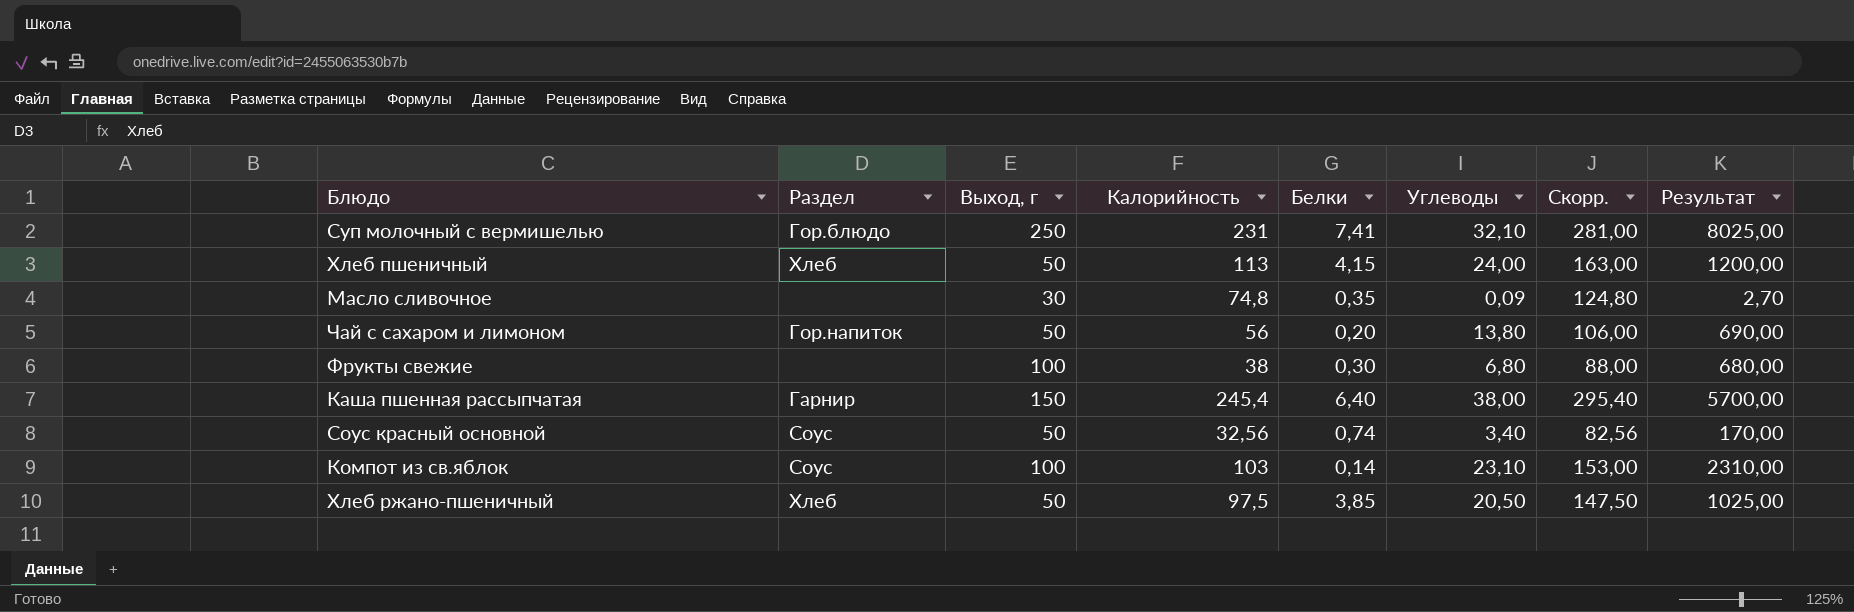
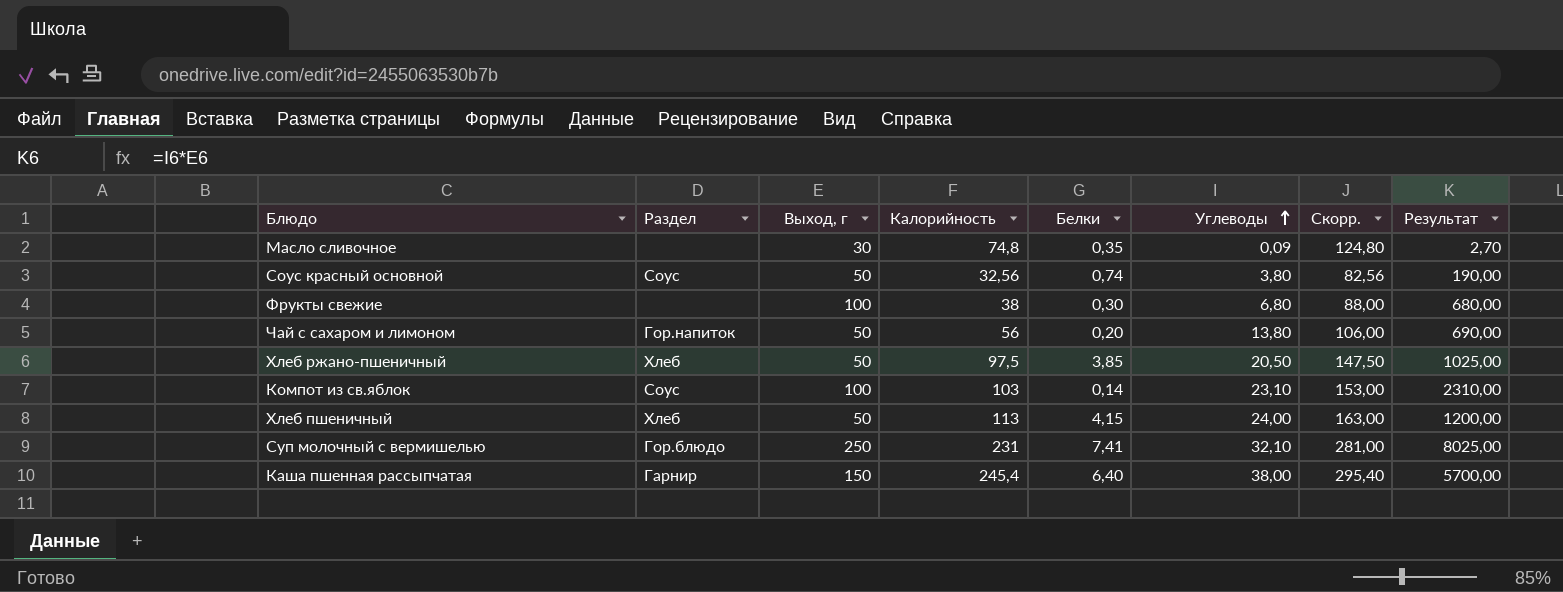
row order: none -> Углеводы ascending
Соус красный основной | Углеводы: 3,40 -> 3,80
Соус красный основной | Результат: 170,00 -> 190,00

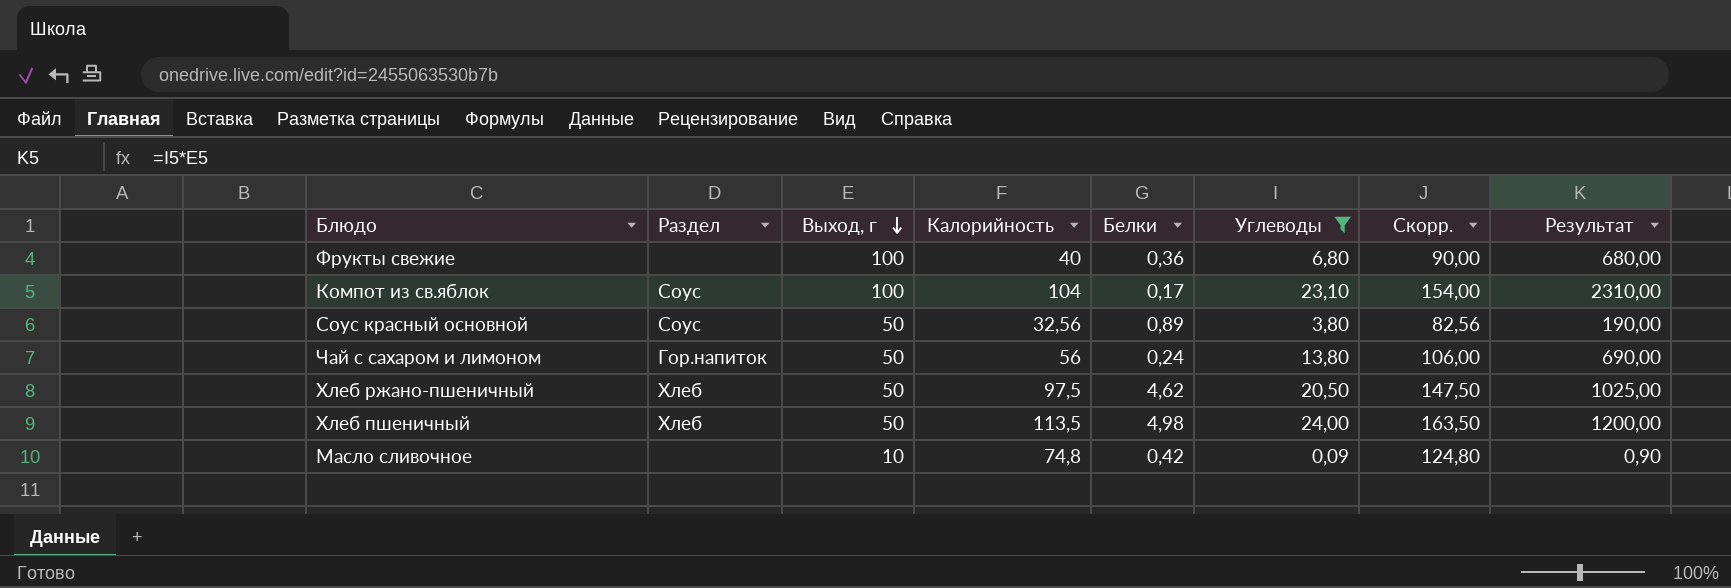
filter: none -> Углеводы <= 24,00
row order: Углеводы ascending -> Выход, г descending
Фрукты свежие | Калорийность: 38 -> 40
Фрукты свежие | Белки: 0,30 -> 0,36
Фрукты свежие | Скорр.: 88,00 -> 90,00
Компот из св.яблок | Калорийность: 103 -> 104
Компот из св.яблок | Белки: 0,14 -> 0,17
Компот из св.яблок | Скорр.: 153,00 -> 154,00
Соус красный основной | Белки: 0,74 -> 0,89
Чай с сахаром и лимоном | Белки: 0,20 -> 0,24
Хлеб ржано-пшеничный | Белки: 3,85 -> 4,62
Хлеб пшеничный | Калорийность: 113 -> 113,5
Хлеб пшеничный | Белки: 4,15 -> 4,98
Хлеб пшеничный | Скорр.: 163,00 -> 163,50
Масло сливочное | Выход, г: 30 -> 10
Масло сливочное | Белки: 0,35 -> 0,42
Масло сливочное | Результат: 2,70 -> 0,90

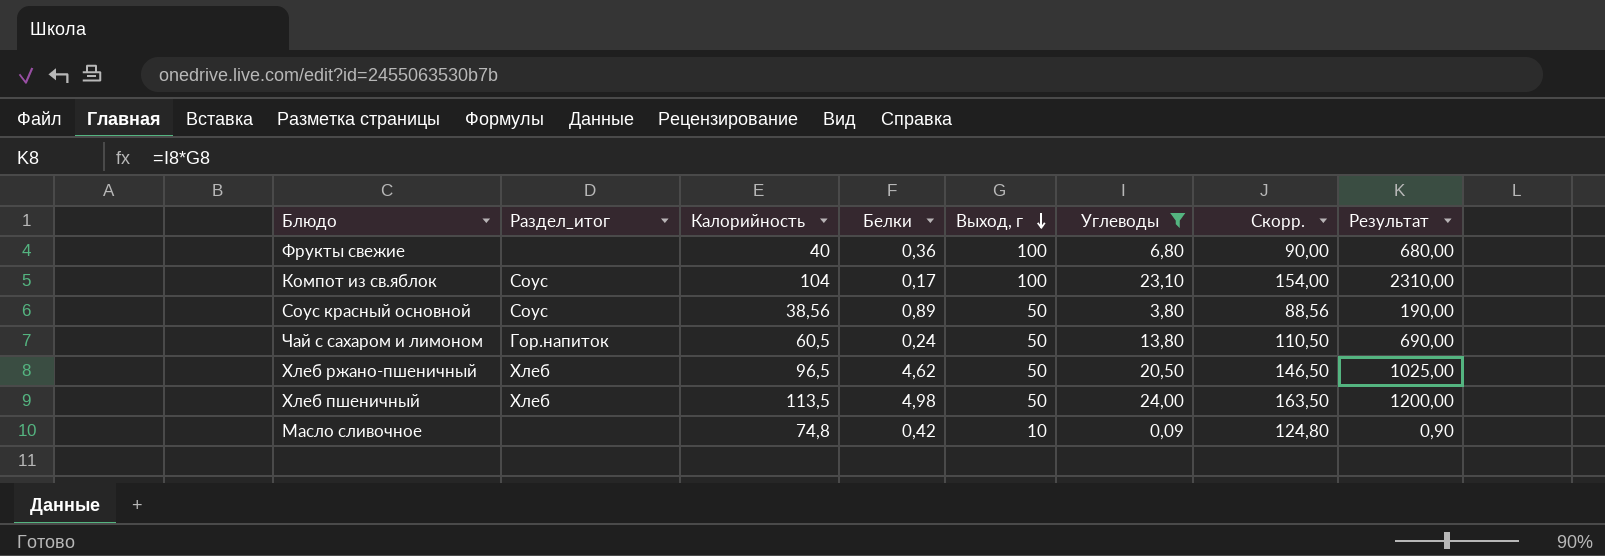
column name: Раздел -> Раздел_итог
column Выход, г | position: 3 -> 5
Соус красный основной | Калорийность: 32,56 -> 38,56
Соус красный основной | Скорр.: 82,56 -> 88,56
Чай с сахаром и лимоном | Калорийность: 56 -> 60,5
Чай с сахаром и лимоном | Скорр.: 106,00 -> 110,50
Хлеб ржано-пшеничный | Калорийность: 97,5 -> 96,5
Хлеб ржано-пшеничный | Скорр.: 147,50 -> 146,50

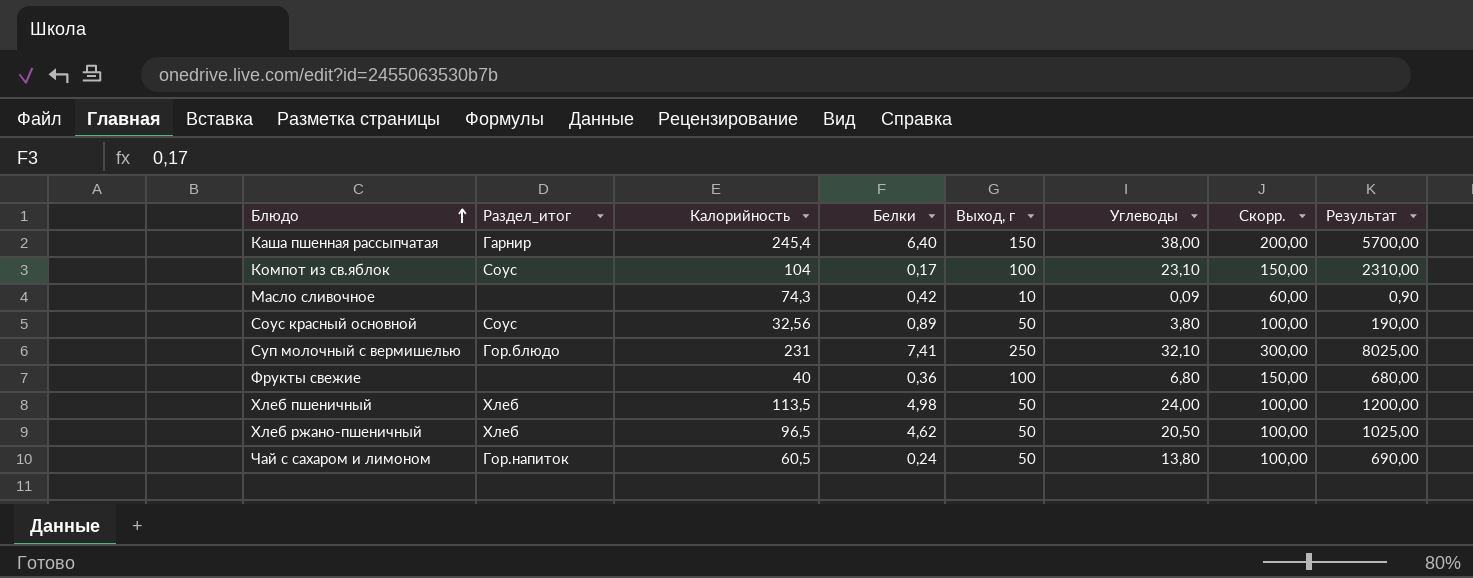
filter: Углеводы <= 24,00 -> none
row order: Выход, г descending -> Блюдо ascending
column Скорр. | formula: [Калорийность] + 50 -> [Выход, г] + 50
Масло сливочное | Калорийность: 74,8 -> 74,3
Соус красный основной | Калорийность: 38,56 -> 32,56

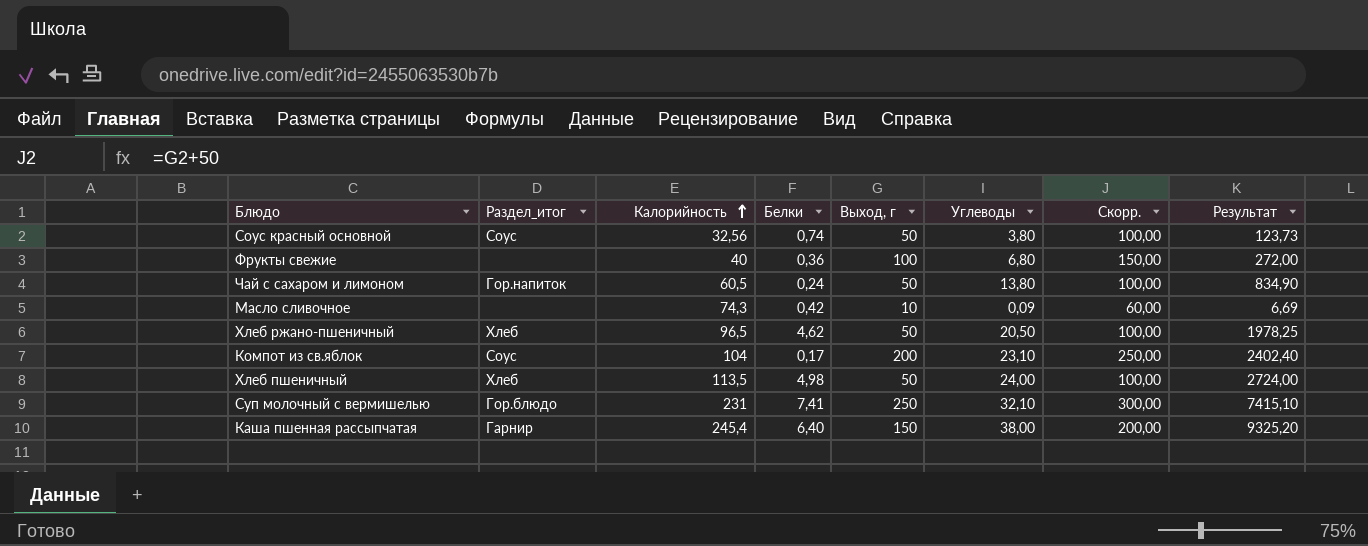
row order: Блюдо ascending -> Калорийность ascending
column Результат | formula: [Выход, г] * [Углеводы] -> [Калорийность] * [Углеводы]
Соус красный основной | Белки: 0,89 -> 0,74
Компот из св.яблок | Выход, г: 100 -> 200
Компот из св.яблок | Скорр.: 150,00 -> 250,00

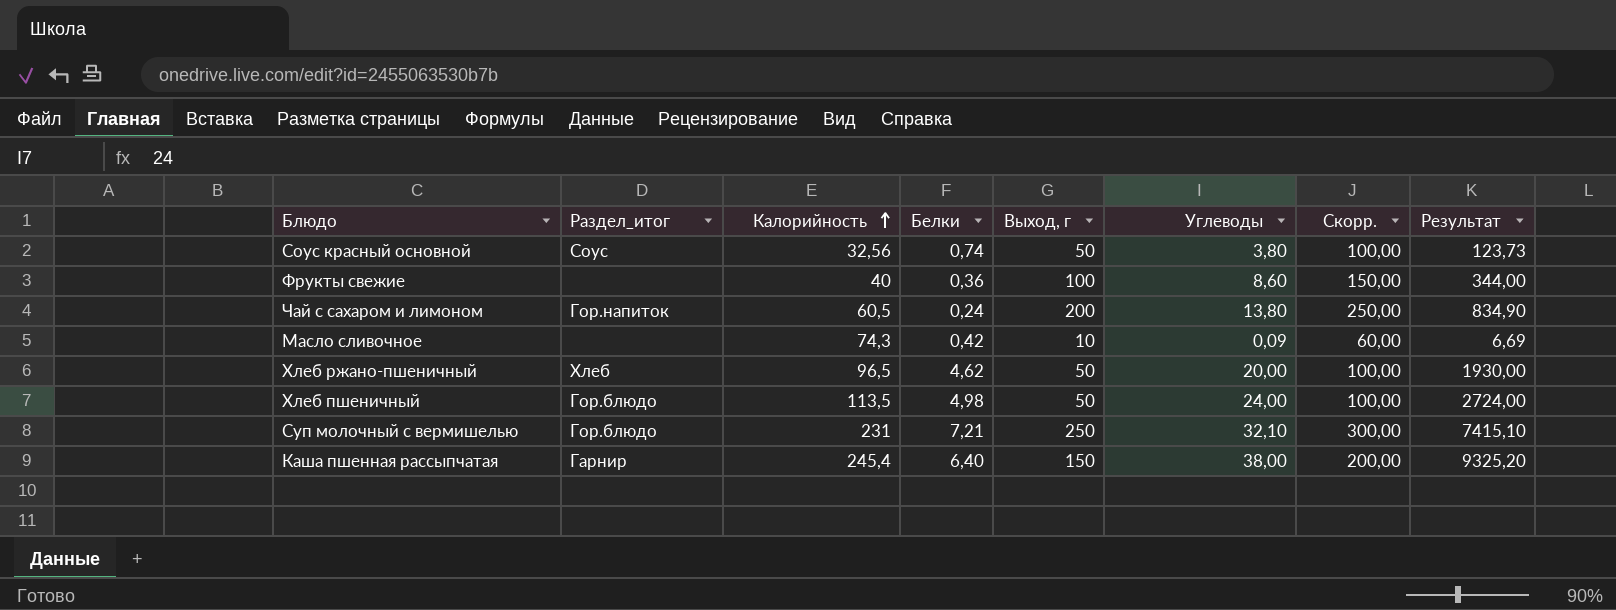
row Компот из св.яблок: Соус | 104 | 0,17 | 200 | 23,10 | 250,00 | 2402,40 -> none
Фрукты свежие | Углеводы: 6,80 -> 8,60
Фрукты свежие | Результат: 272,00 -> 344,00
Чай с сахаром и лимоном | Выход, г: 50 -> 200
Чай с сахаром и лимоном | Скорр.: 100,00 -> 250,00
Хлеб ржано-пшеничный | Углеводы: 20,50 -> 20,00
Хлеб ржано-пшеничный | Результат: 1978,25 -> 1930,00
Хлеб пшеничный | Раздел_итог: Хлеб -> Гор.блюдо
Суп молочный с вермишелью | Белки: 7,41 -> 7,21

